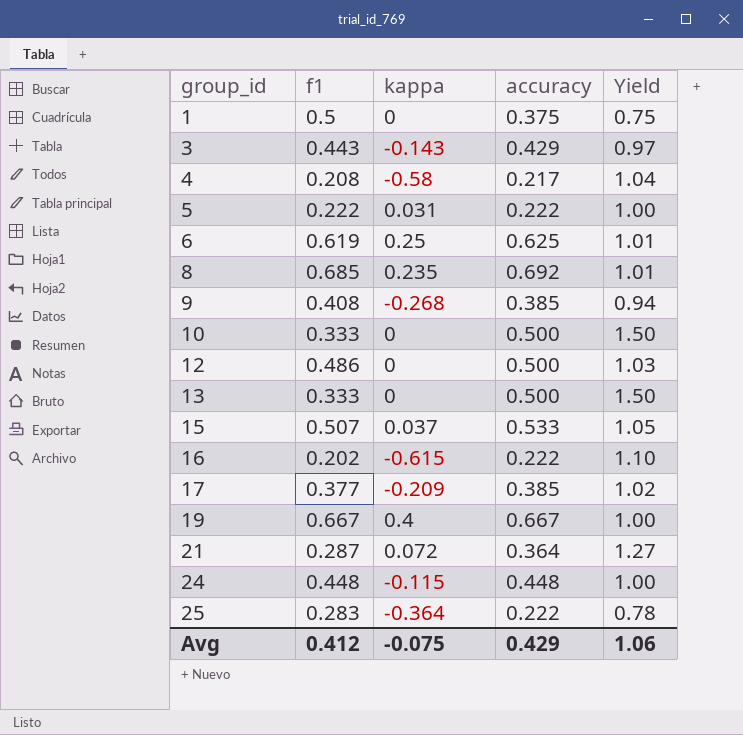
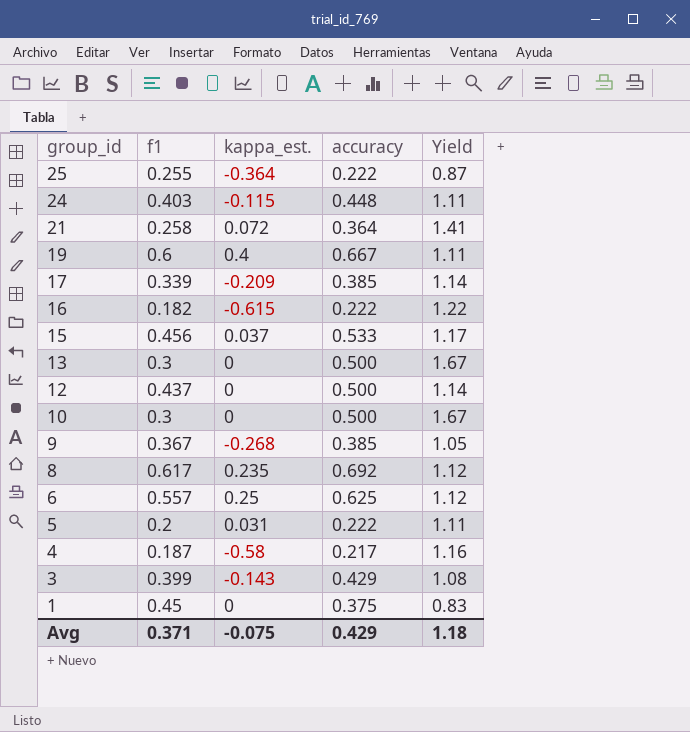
row order: group_id ascending -> group_id descending
column name: kappa -> kappa_est.
25 | f1: 0.283 -> 0.255
25 | Yield: 0.78 -> 0.87
24 | f1: 0.448 -> 0.403
24 | Yield: 1.00 -> 1.11
21 | f1: 0.287 -> 0.258
21 | Yield: 1.27 -> 1.41
19 | f1: 0.667 -> 0.6
19 | Yield: 1.00 -> 1.11
17 | f1: 0.377 -> 0.339
17 | Yield: 1.02 -> 1.14
16 | f1: 0.202 -> 0.182
16 | Yield: 1.10 -> 1.22
15 | f1: 0.507 -> 0.456
15 | Yield: 1.05 -> 1.17
13 | f1: 0.333 -> 0.3
13 | Yield: 1.50 -> 1.67
12 | f1: 0.486 -> 0.437
12 | Yield: 1.03 -> 1.14
10 | f1: 0.333 -> 0.3
10 | Yield: 1.50 -> 1.67
9 | f1: 0.408 -> 0.367
9 | Yield: 0.94 -> 1.05
8 | f1: 0.685 -> 0.617
8 | Yield: 1.01 -> 1.12
6 | f1: 0.619 -> 0.557
6 | Yield: 1.01 -> 1.12
5 | f1: 0.222 -> 0.2
5 | Yield: 1.00 -> 1.11
4 | f1: 0.208 -> 0.187
4 | Yield: 1.04 -> 1.16
3 | f1: 0.443 -> 0.399
3 | Yield: 0.97 -> 1.08
1 | f1: 0.5 -> 0.45
1 | Yield: 0.75 -> 0.83
Avg | f1: 0.412 -> 0.371
Avg | Yield: 1.06 -> 1.18

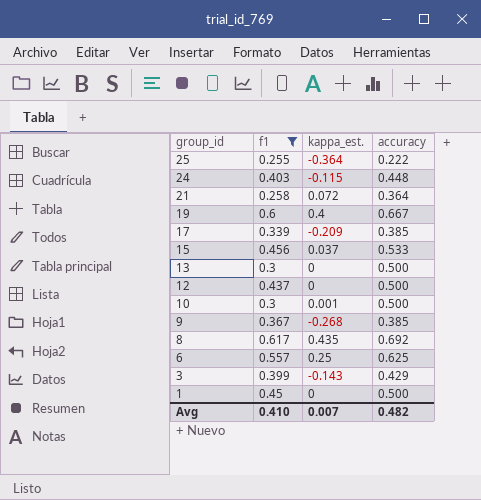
filter: none -> f1 >= 0.255
column Yield | formula: [accuracy] / [f1] -> none
10 | kappa_est.: 0 -> 0.001
8 | kappa_est.: 0.235 -> 0.435
1 | accuracy: 0.375 -> 0.500
Avg | f1: 0.371 -> 0.410
Avg | kappa_est.: -0.075 -> 0.007
Avg | accuracy: 0.429 -> 0.482

